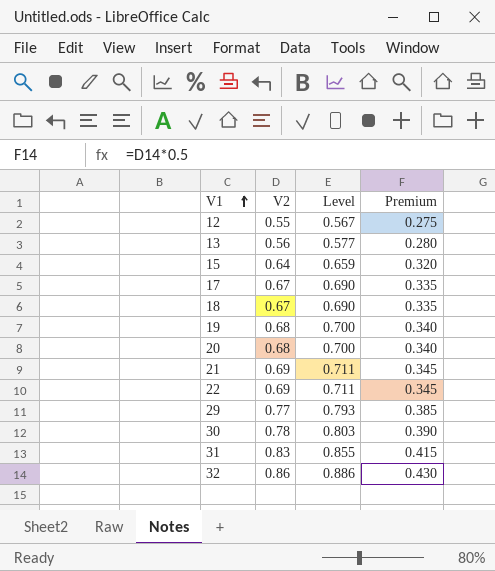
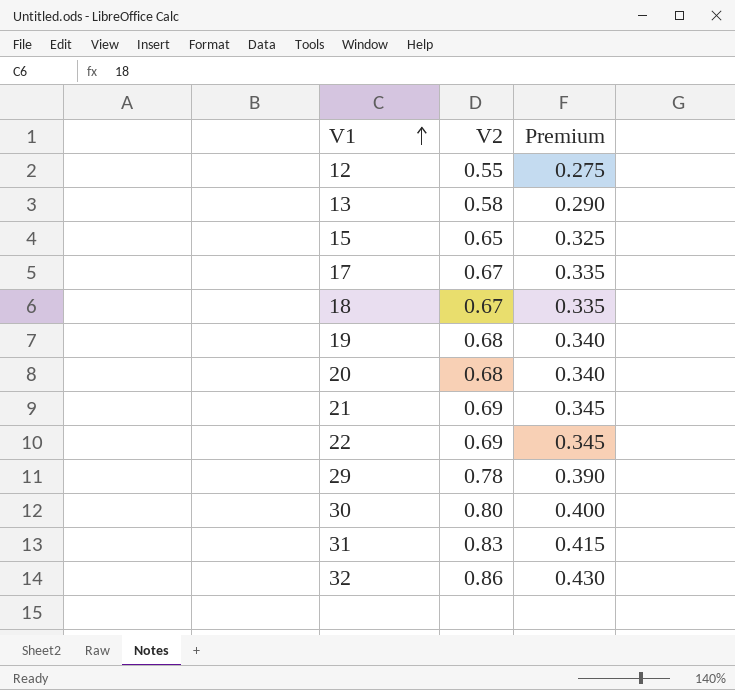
column Level | formula: [V2] * 1.03 -> none
13 | V2: 0.56 -> 0.58
13 | Premium: 0.280 -> 0.290
15 | V2: 0.64 -> 0.65
15 | Premium: 0.320 -> 0.325
29 | V2: 0.77 -> 0.78
29 | Premium: 0.385 -> 0.390
30 | V2: 0.78 -> 0.80
30 | Premium: 0.390 -> 0.400

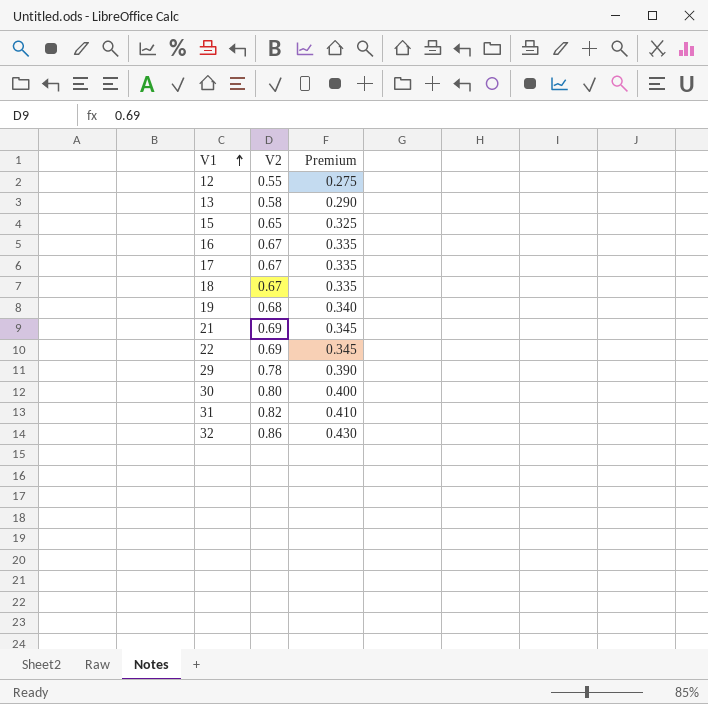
row 20: 0.68 | 0.340 -> none
row 16: none -> 0.67 | 0.335
31 | V2: 0.83 -> 0.82
31 | Premium: 0.415 -> 0.410

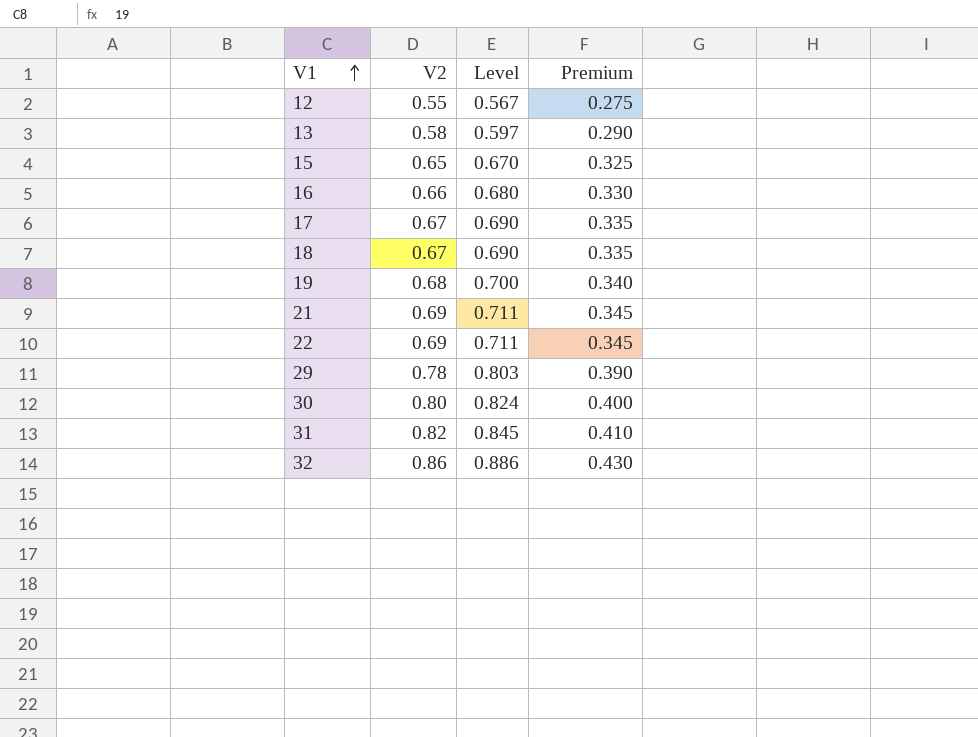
column Level | formula: none -> [V2] * 1.03
16 | V2: 0.67 -> 0.66
16 | Premium: 0.335 -> 0.330

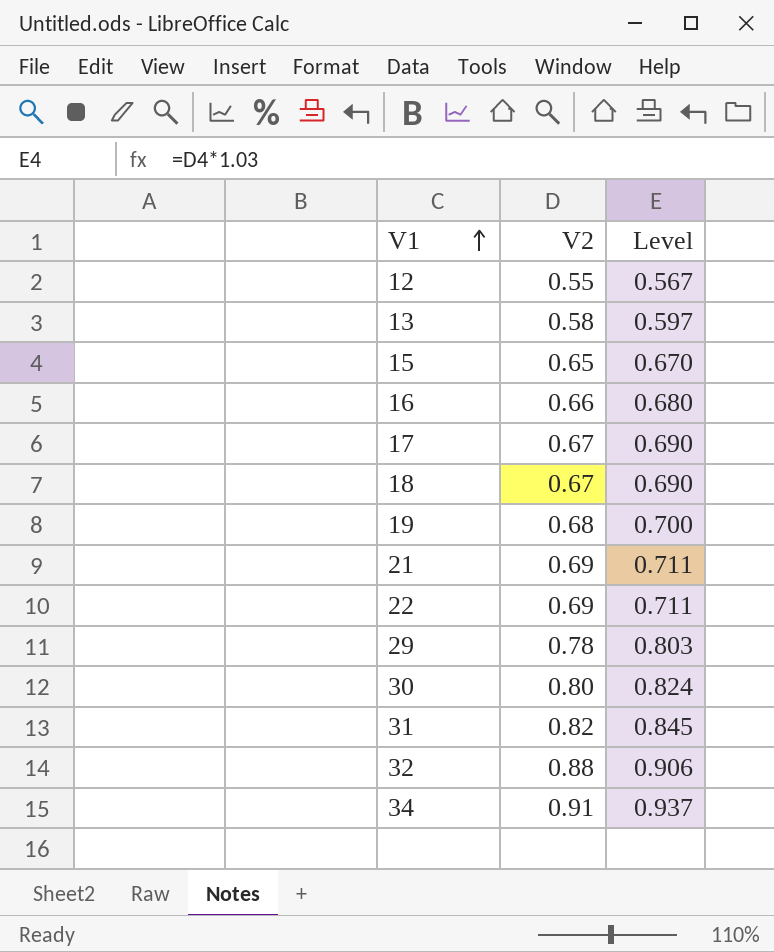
column Premium | formula: [V2] * 0.5 -> none
32 | V2: 0.86 -> 0.88
32 | Level: 0.886 -> 0.906
row 34: none -> 0.91 | 0.937

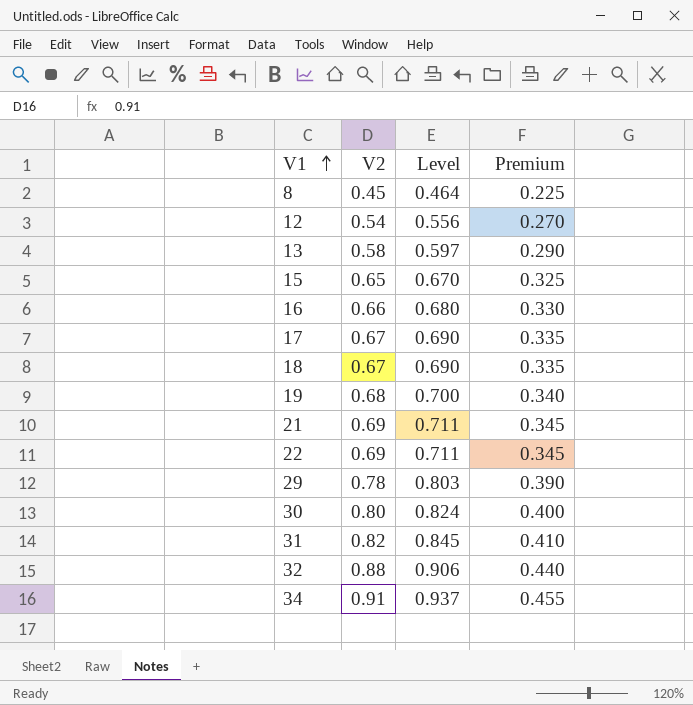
column Premium | formula: none -> [V2] * 0.5
row 8: none -> 0.45 | 0.464 | 0.225
12 | V2: 0.55 -> 0.54
12 | Level: 0.567 -> 0.556

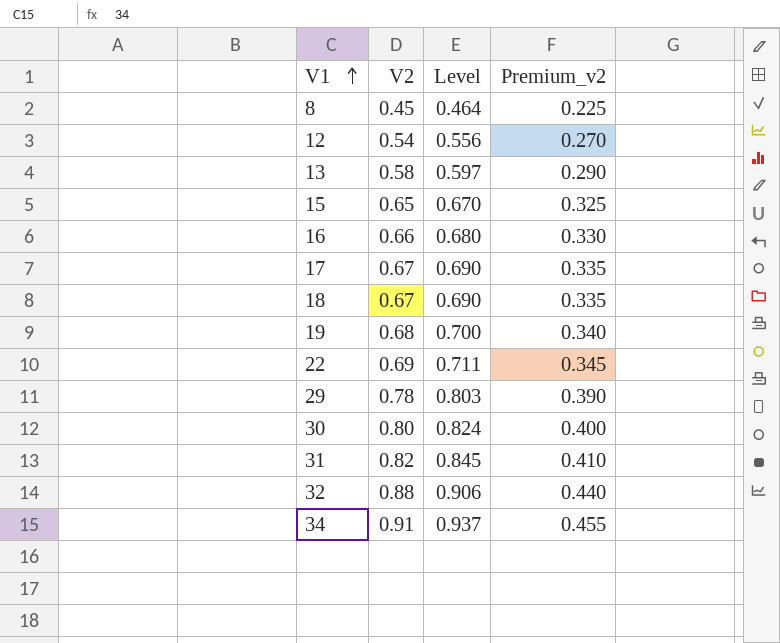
column name: Premium -> Premium_v2
row 21: 0.69 | 0.711 | 0.345 -> none

